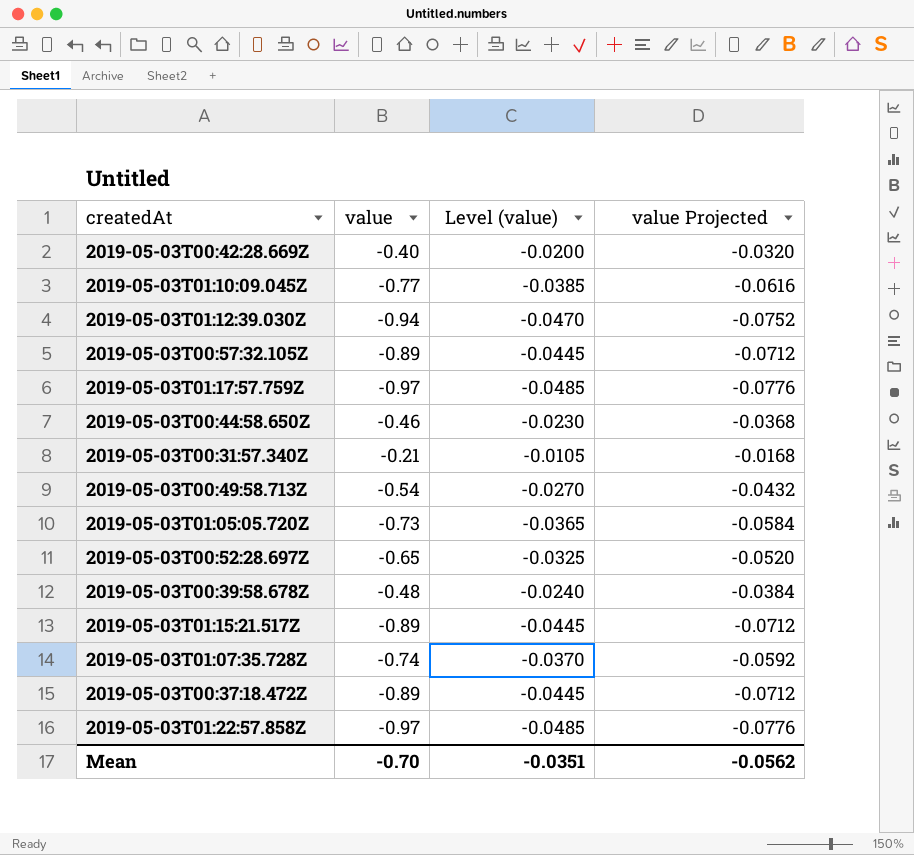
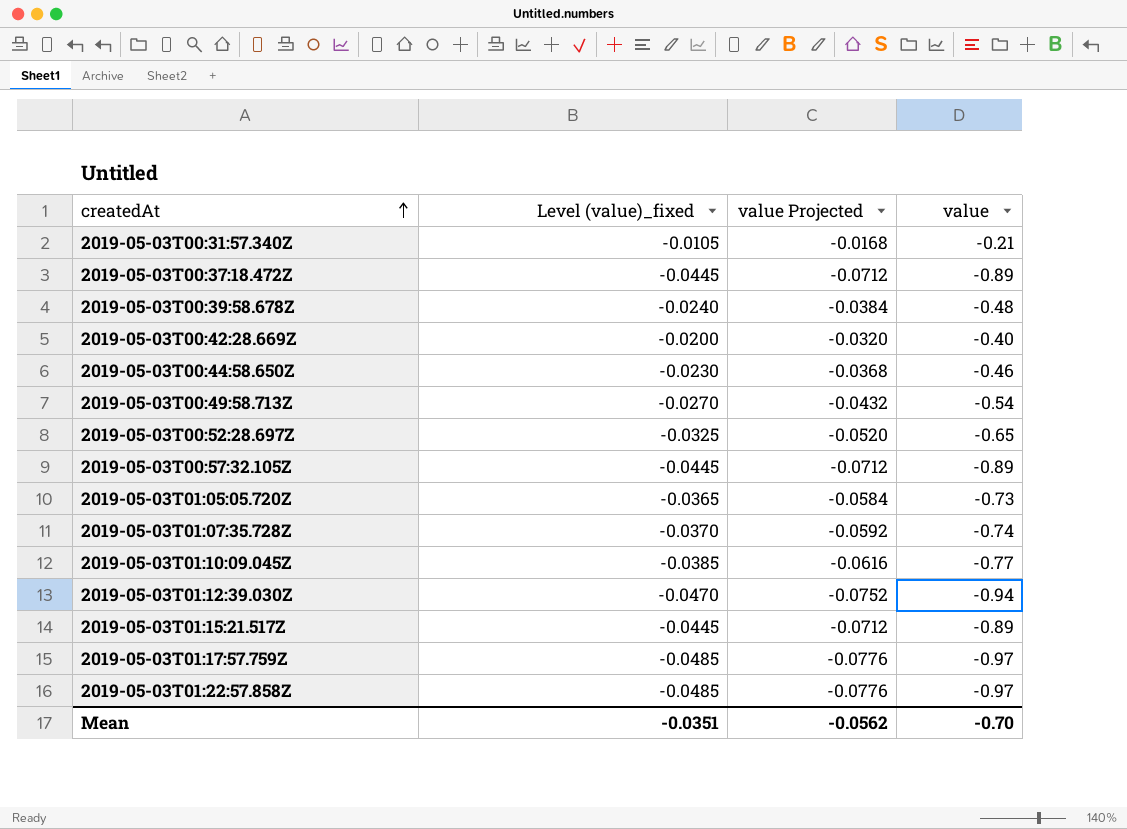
row order: none -> createdAt ascending
column name: Level (value) -> Level (value)_fixed
column value | position: 2 -> 4

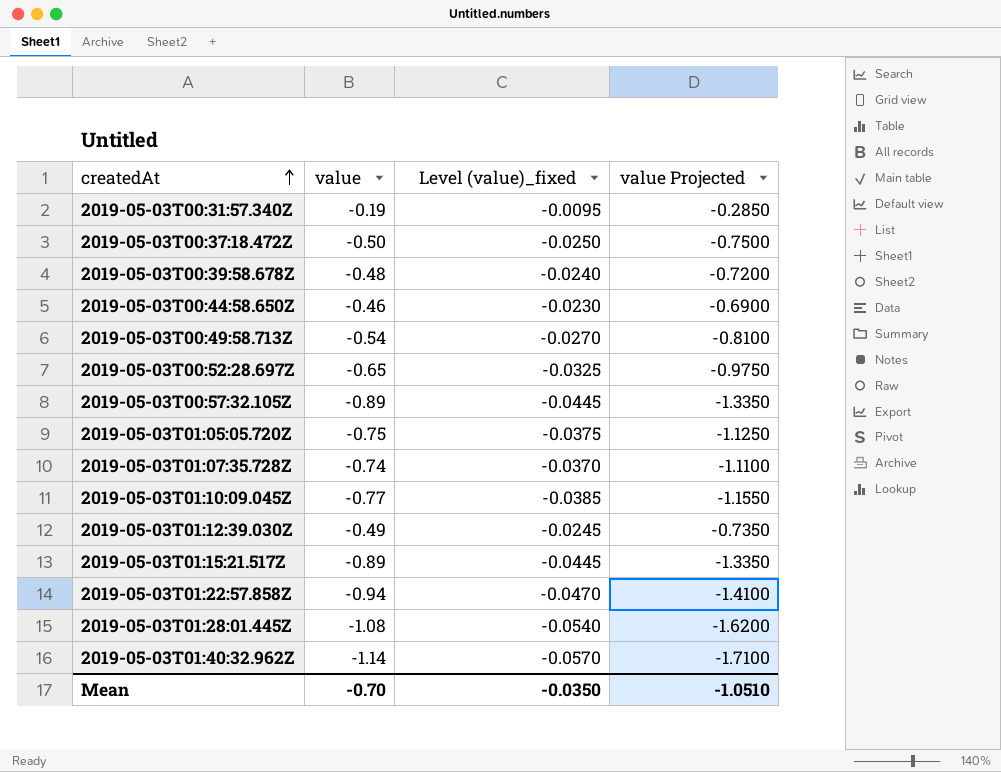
column value | position: 4 -> 2
column value Projected | formula: [value] * 0.08 -> [value] * 1.5
row 2019-05-03T00:42:28.669Z: -0.0200 | -0.0320 | -0.40 -> none
row 2019-05-03T01:17:57.759Z: -0.0485 | -0.0776 | -0.97 -> none
2019-05-03T00:31:57.340Z | value: -0.21 -> -0.19
2019-05-03T00:31:57.340Z | Level (value)_fixed: -0.0105 -> -0.0095
2019-05-03T00:37:18.472Z | value: -0.89 -> -0.50
2019-05-03T00:37:18.472Z | Level (value)_fixed: -0.0445 -> -0.0250
2019-05-03T01:05:05.720Z | value: -0.73 -> -0.75
2019-05-03T01:05:05.720Z | Level (value)_fixed: -0.0365 -> -0.0375
2019-05-03T01:12:39.030Z | value: -0.94 -> -0.49
2019-05-03T01:12:39.030Z | Level (value)_fixed: -0.0470 -> -0.0245
2019-05-03T01:22:57.858Z | value: -0.97 -> -0.94
2019-05-03T01:22:57.858Z | Level (value)_fixed: -0.0485 -> -0.0470
row 2019-05-03T01:28:01.445Z: none -> -1.08 | -0.0540 | -1.6200
row 2019-05-03T01:40:32.962Z: none -> -1.14 | -0.0570 | -1.7100
Mean | Level (value)_fixed: -0.0351 -> -0.0350
Mean | value Projected: -0.0562 -> -1.0510

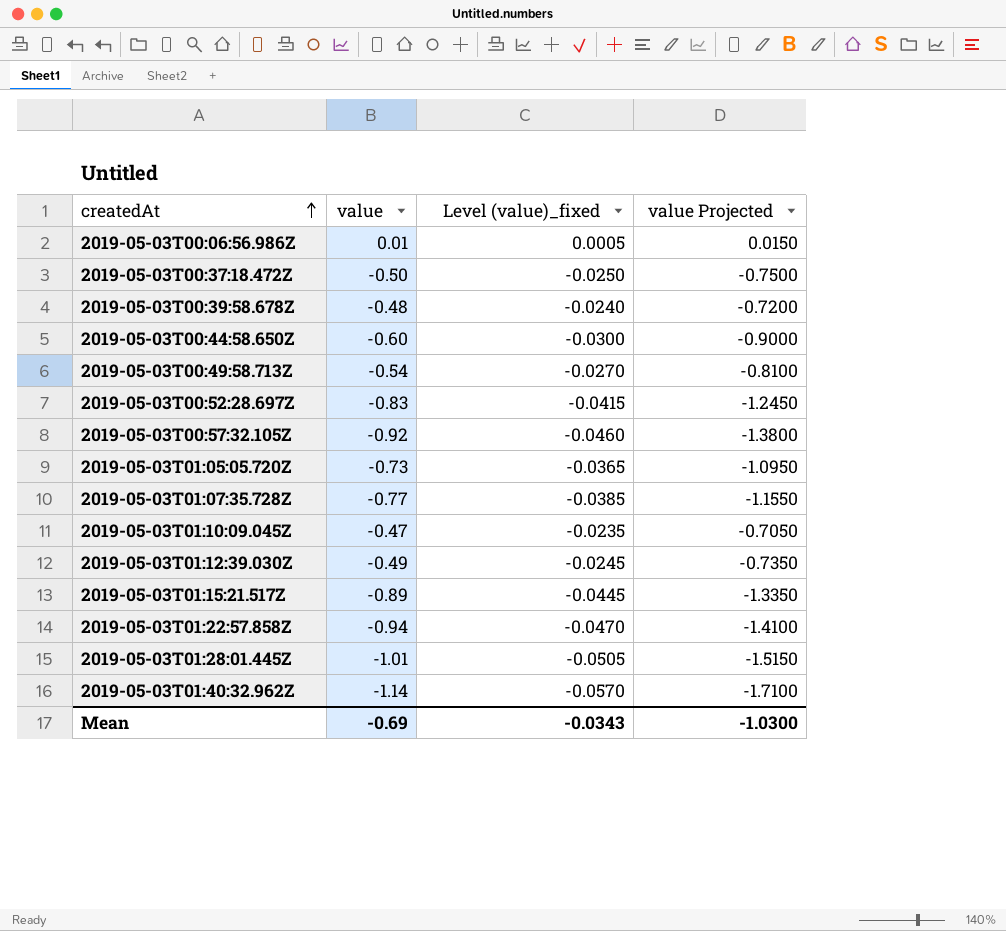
row 2019-05-03T00:31:57.340Z: -0.19 | -0.0095 | -0.2850 -> none
row 2019-05-03T00:06:56.986Z: none -> 0.01 | 0.0005 | 0.0150
2019-05-03T00:44:58.650Z | value: -0.46 -> -0.60
2019-05-03T00:44:58.650Z | Level (value)_fixed: -0.0230 -> -0.0300
2019-05-03T00:44:58.650Z | value Projected: -0.6900 -> -0.9000
2019-05-03T00:52:28.697Z | value: -0.65 -> -0.83
2019-05-03T00:52:28.697Z | Level (value)_fixed: -0.0325 -> -0.0415
2019-05-03T00:52:28.697Z | value Projected: -0.9750 -> -1.2450
2019-05-03T00:57:32.105Z | value: -0.89 -> -0.92
2019-05-03T00:57:32.105Z | Level (value)_fixed: -0.0445 -> -0.0460
2019-05-03T00:57:32.105Z | value Projected: -1.3350 -> -1.3800
2019-05-03T01:05:05.720Z | value: -0.75 -> -0.73
2019-05-03T01:05:05.720Z | Level (value)_fixed: -0.0375 -> -0.0365
2019-05-03T01:05:05.720Z | value Projected: -1.1250 -> -1.0950
2019-05-03T01:07:35.728Z | value: -0.74 -> -0.77
2019-05-03T01:07:35.728Z | Level (value)_fixed: -0.0370 -> -0.0385
2019-05-03T01:07:35.728Z | value Projected: -1.1100 -> -1.1550
2019-05-03T01:10:09.045Z | value: -0.77 -> -0.47
2019-05-03T01:10:09.045Z | Level (value)_fixed: -0.0385 -> -0.0235
2019-05-03T01:10:09.045Z | value Projected: -1.1550 -> -0.7050
2019-05-03T01:28:01.445Z | value: -1.08 -> -1.01
2019-05-03T01:28:01.445Z | Level (value)_fixed: -0.0540 -> -0.0505
2019-05-03T01:28:01.445Z | value Projected: -1.6200 -> -1.5150
Mean | value: -0.70 -> -0.69
Mean | Level (value)_fixed: -0.0350 -> -0.0343
Mean | value Projected: -1.0510 -> -1.0300

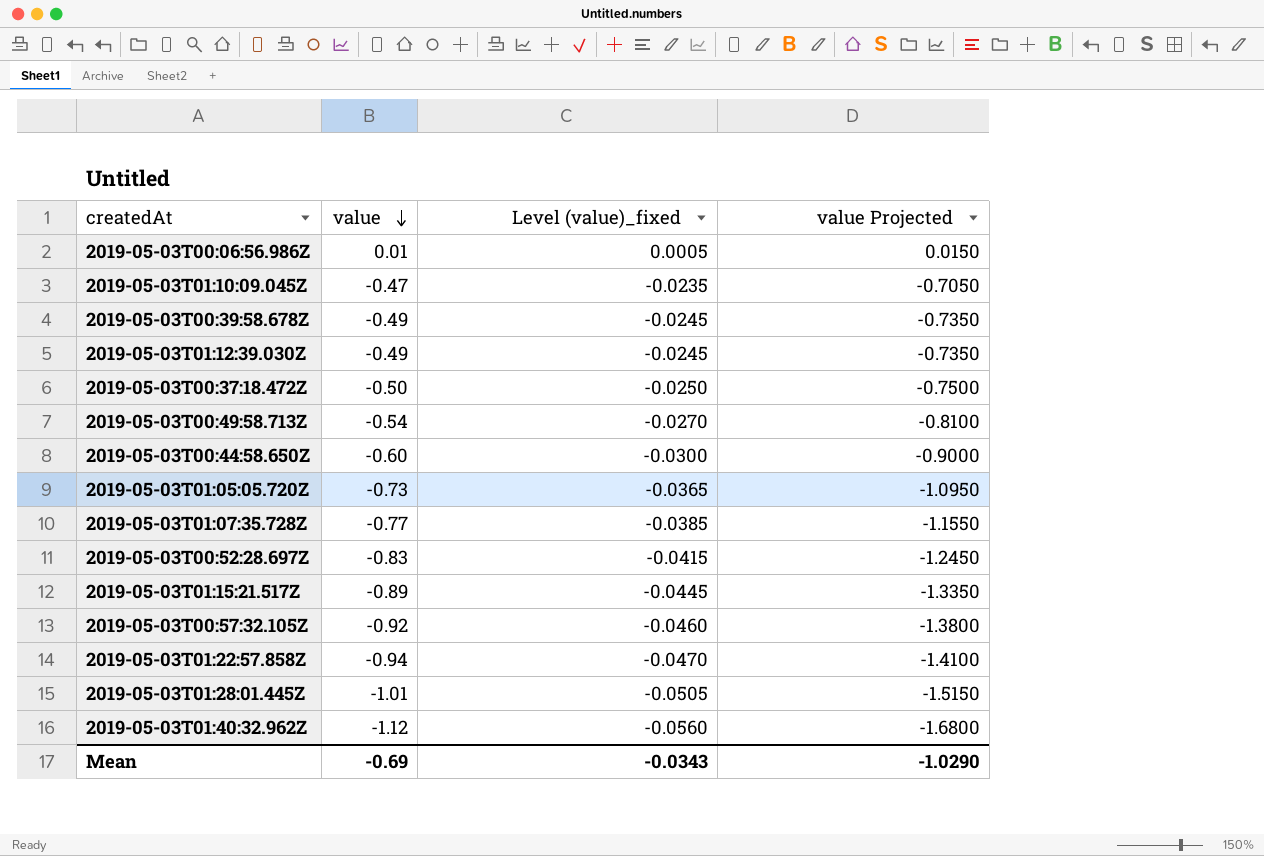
row order: createdAt ascending -> value descending
2019-05-03T00:39:58.678Z | value: -0.48 -> -0.49
2019-05-03T00:39:58.678Z | Level (value)_fixed: -0.0240 -> -0.0245
2019-05-03T00:39:58.678Z | value Projected: -0.7200 -> -0.7350
2019-05-03T01:40:32.962Z | value: -1.14 -> -1.12
2019-05-03T01:40:32.962Z | Level (value)_fixed: -0.0570 -> -0.0560
2019-05-03T01:40:32.962Z | value Projected: -1.7100 -> -1.6800
Mean | value Projected: -1.0300 -> -1.0290

